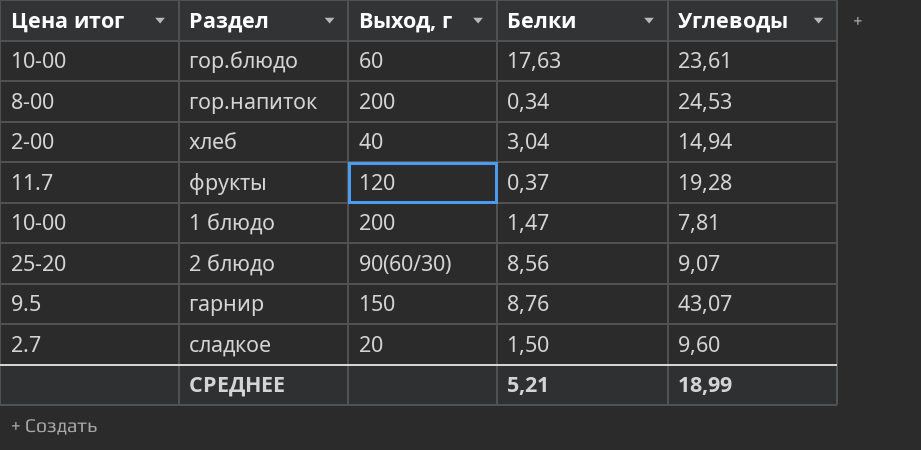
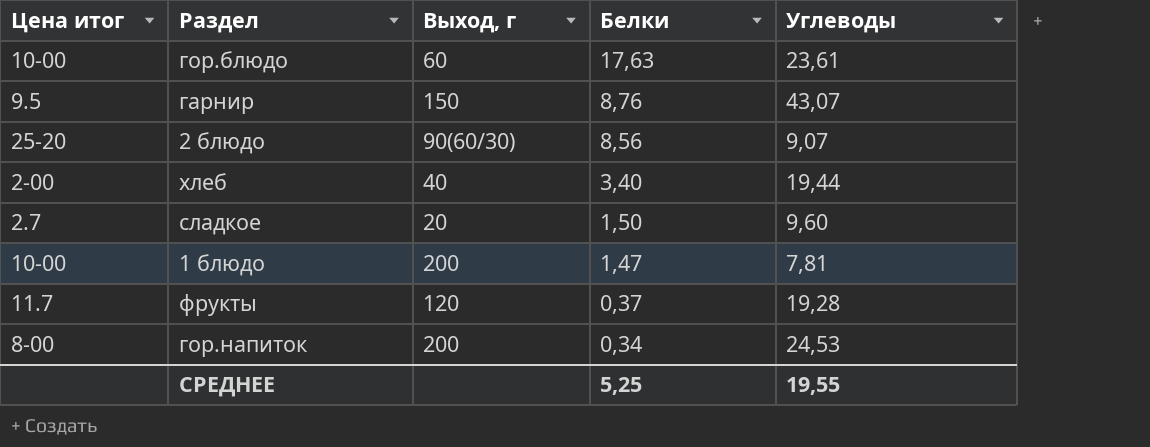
row order: none -> Белки descending
хлеб | Белки: 3,04 -> 3,40
хлеб | Углеводы: 14,94 -> 19,44
СРЕДНЕЕ | Белки: 5,21 -> 5,25
СРЕДНЕЕ | Углеводы: 18,99 -> 19,55

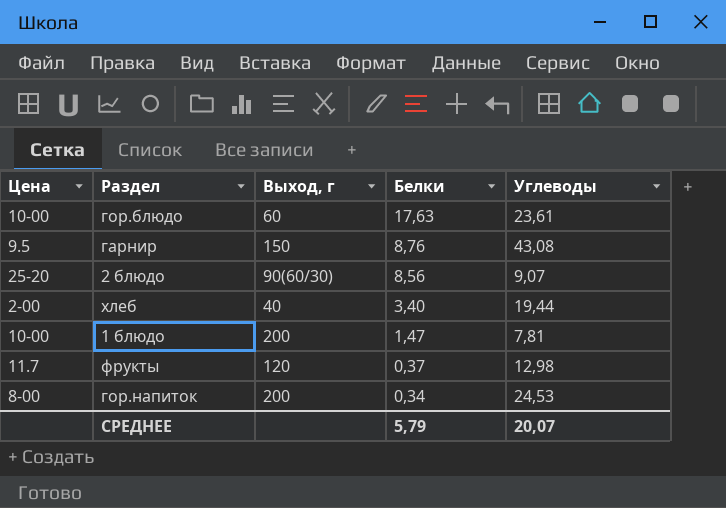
column name: Цена итог -> Цена
row сладкое: 2.7 | 20 | 1,50 | 9,60 -> none
гарнир | Углеводы: 43,07 -> 43,08
фрукты | Углеводы: 19,28 -> 12,98
СРЕДНЕЕ | Белки: 5,25 -> 5,79
СРЕДНЕЕ | Углеводы: 19,55 -> 20,07

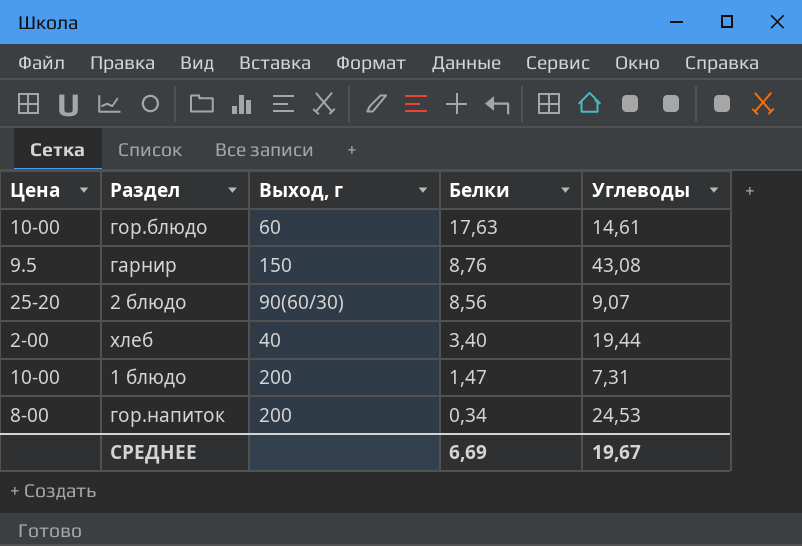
row фрукты: 11.7 | 120 | 0,37 | 12,98 -> none
гор.блюдо | Углеводы: 23,61 -> 14,61
1 блюдо | Углеводы: 7,81 -> 7,31
СРЕДНЕЕ | Белки: 5,79 -> 6,69
СРЕДНЕЕ | Углеводы: 20,07 -> 19,67

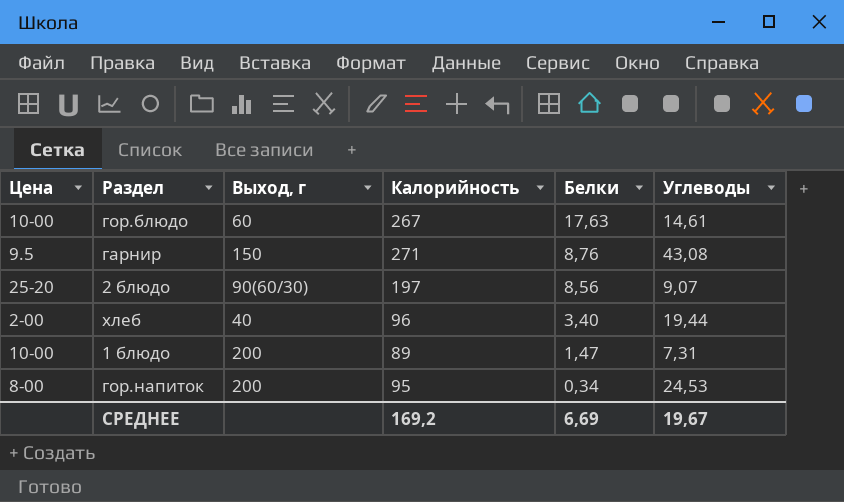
column Калорийность | position: none -> 4

